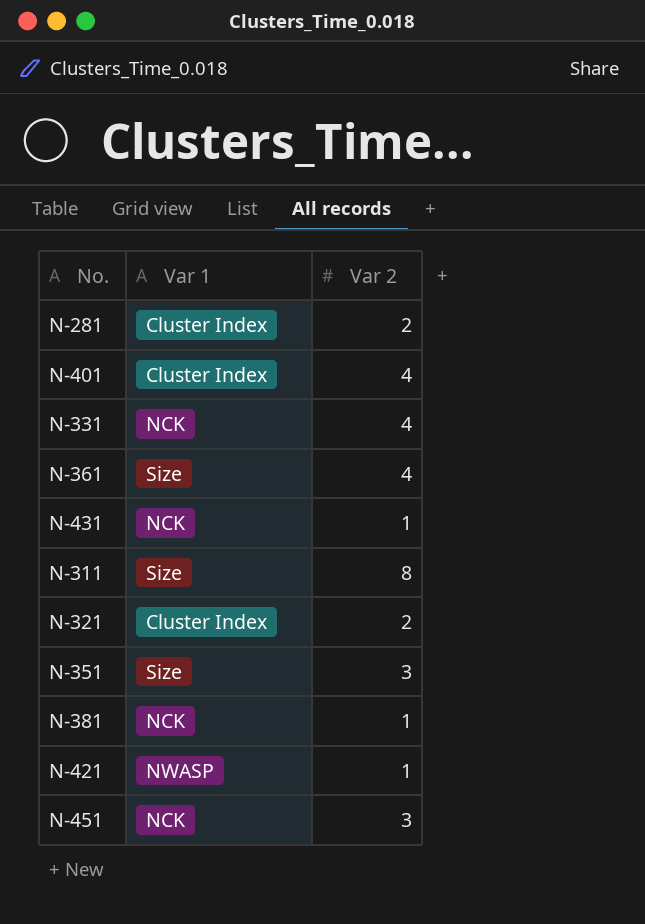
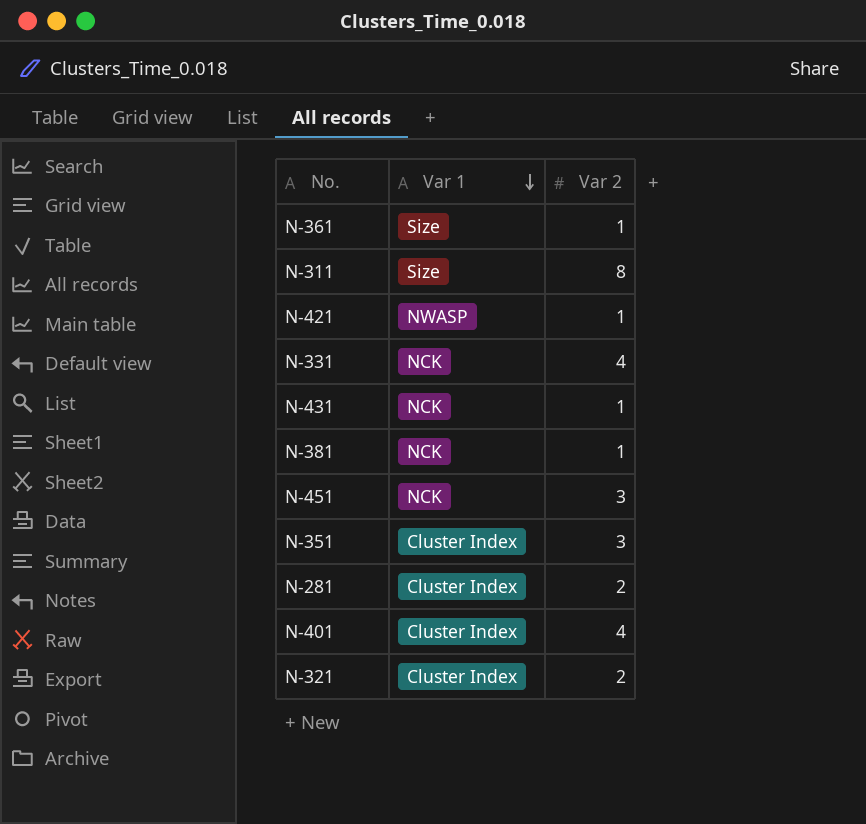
row order: none -> Var 1 descending
N-361 | Var 2: 4 -> 1
N-351 | Var 1: Size -> Cluster Index

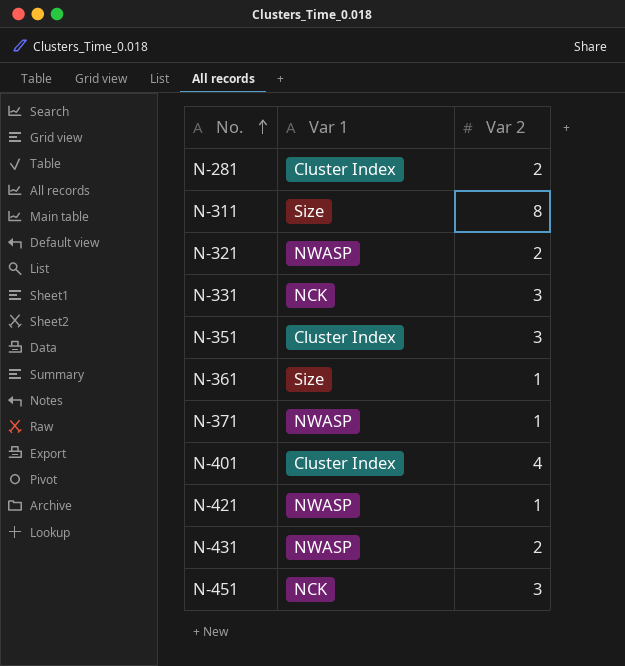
row order: Var 1 descending -> No. ascending
row N-381: NCK | 1 -> none
N-321 | Var 1: Cluster Index -> NWASP
N-331 | Var 2: 4 -> 3
row N-371: none -> NWASP | 1
N-431 | Var 1: NCK -> NWASP
N-431 | Var 2: 1 -> 2

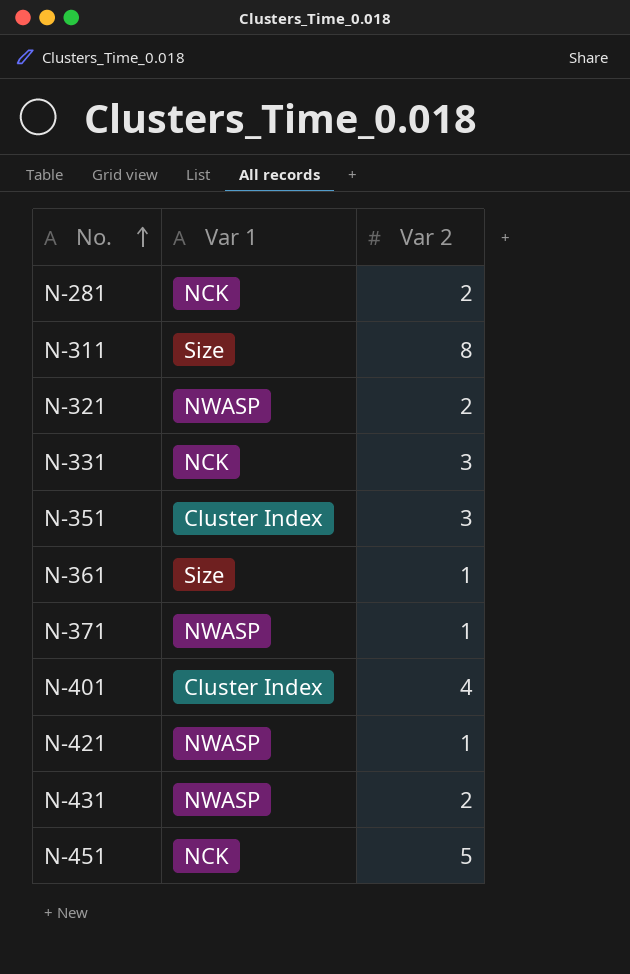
N-281 | Var 1: Cluster Index -> NCK
N-451 | Var 2: 3 -> 5

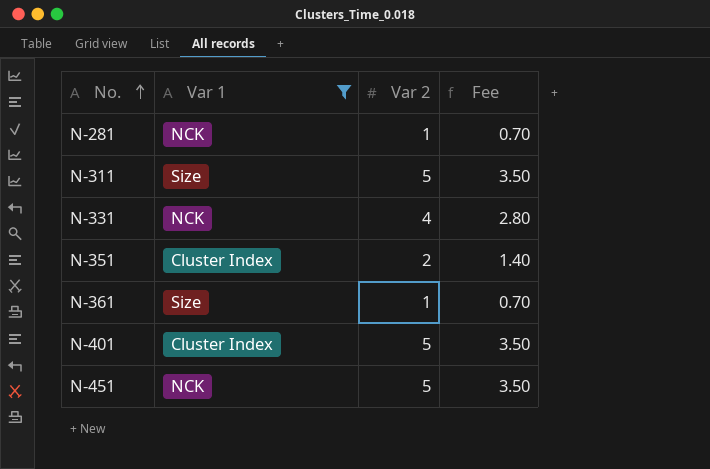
filter: none -> Var 1 != NWASP
column Fee | formula: none -> [Var 2] * 0.7
N-281 | Var 2: 2 -> 1
N-311 | Var 2: 8 -> 5
N-331 | Var 2: 3 -> 4
N-351 | Var 2: 3 -> 2
N-401 | Var 2: 4 -> 5

